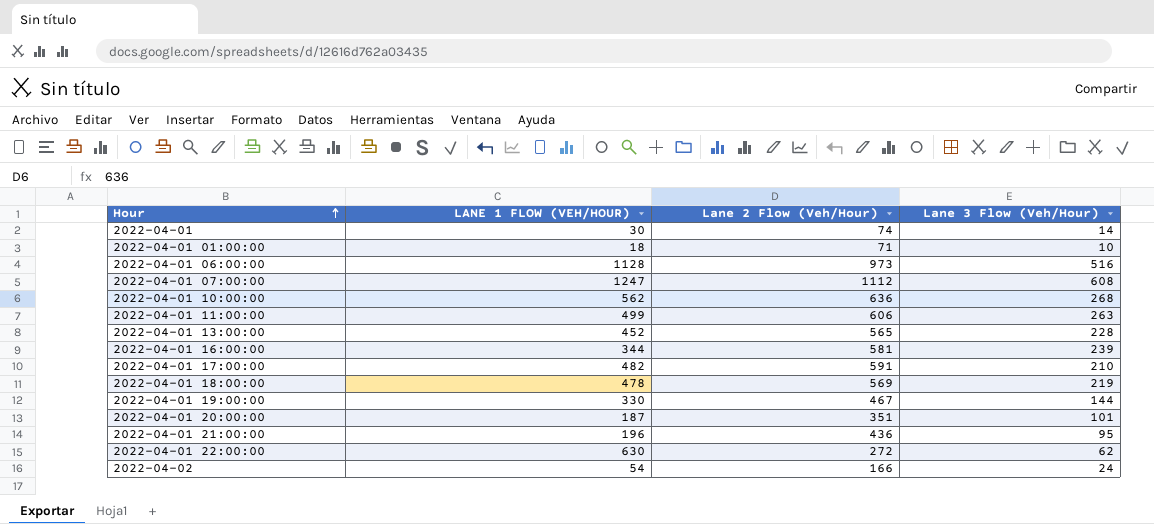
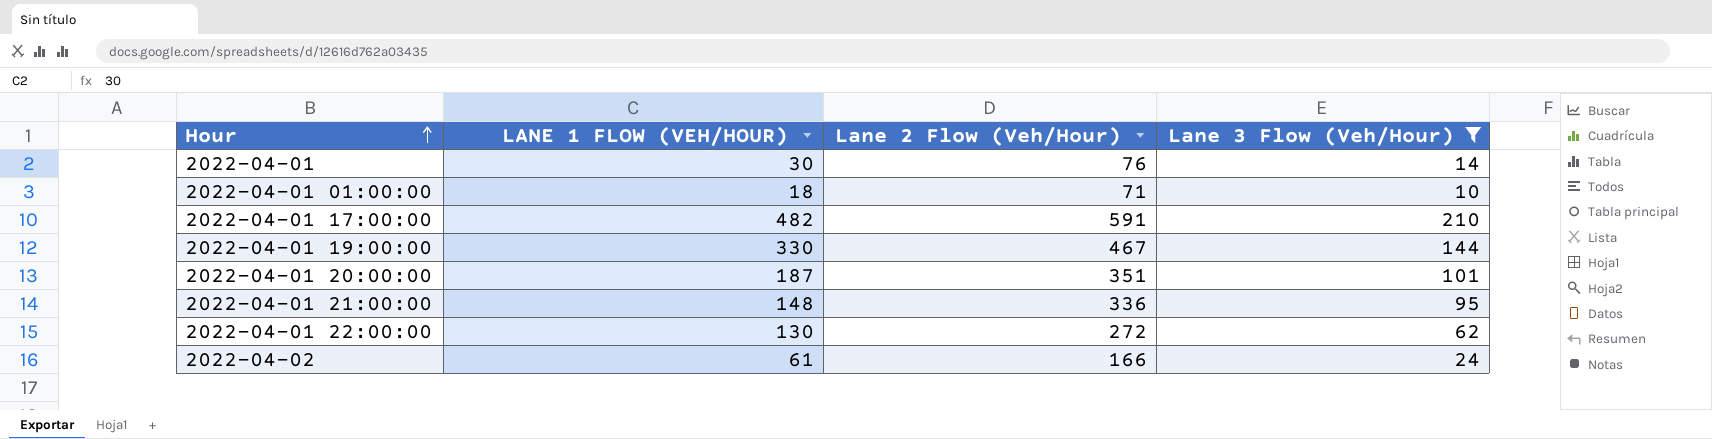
filter: none -> Lane 3 Flow (Veh/Hour) <= 210
2022-04-01 | Lane 2 Flow (Veh/Hour): 74 -> 76
2022-04-01 21:00:00 | LANE 1 FLOW (VEH/HOUR): 196 -> 148
2022-04-01 21:00:00 | Lane 2 Flow (Veh/Hour): 436 -> 336
2022-04-01 22:00:00 | LANE 1 FLOW (VEH/HOUR): 630 -> 130
2022-04-02 | LANE 1 FLOW (VEH/HOUR): 54 -> 61

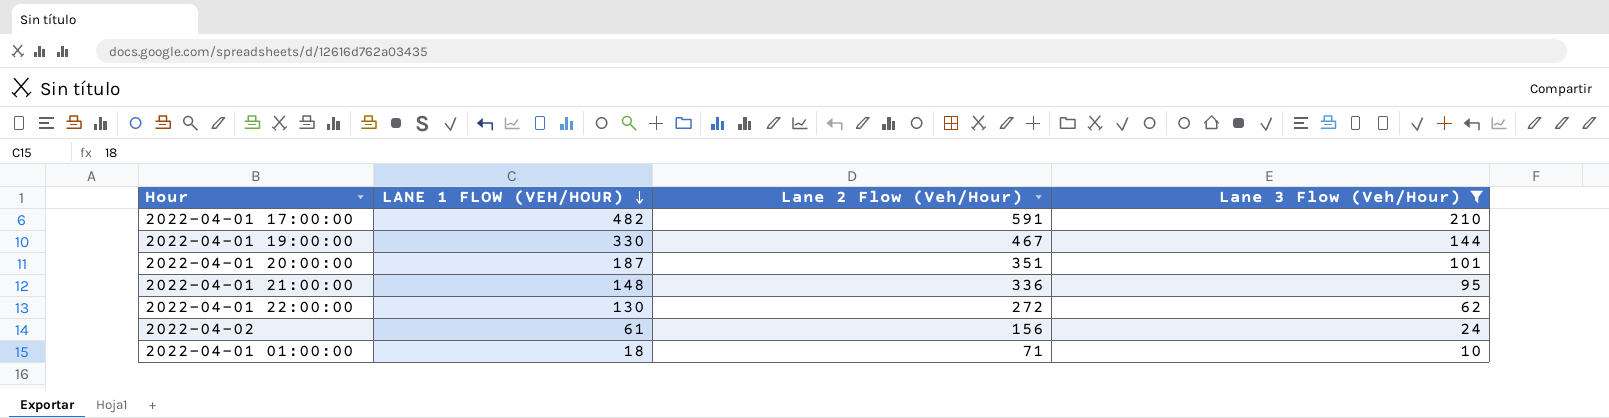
row order: Hour ascending -> LANE 1 FLOW (VEH/HOUR) descending
row 2022-04-01: 30 | 76 | 14 -> none
2022-04-02 | Lane 2 Flow (Veh/Hour): 166 -> 156

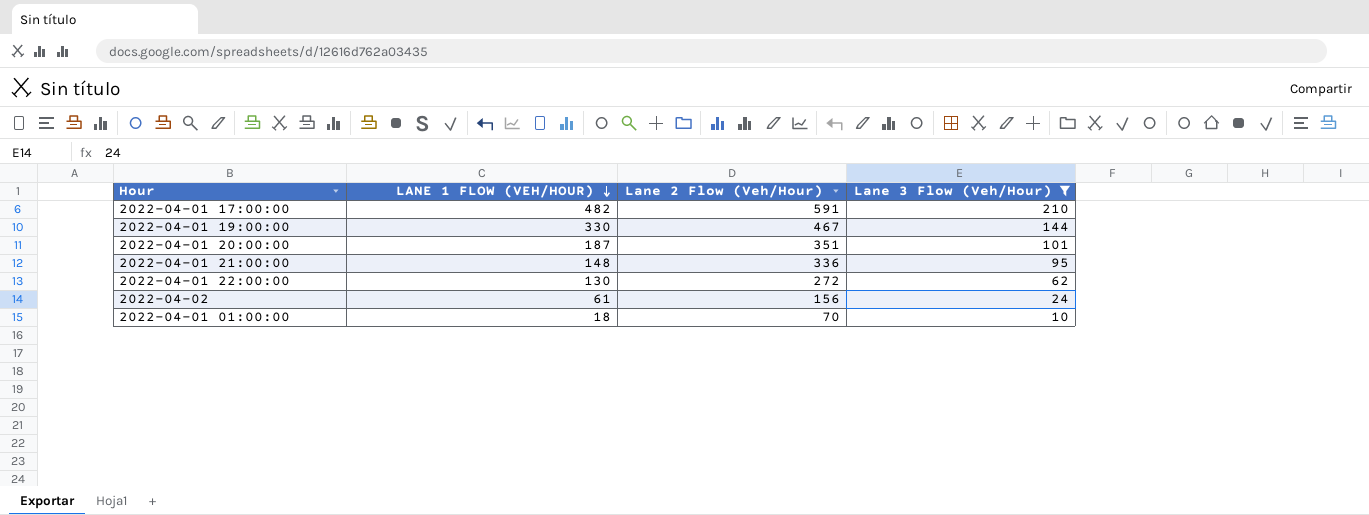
2022-04-01 01:00:00 | Lane 2 Flow (Veh/Hour): 71 -> 70

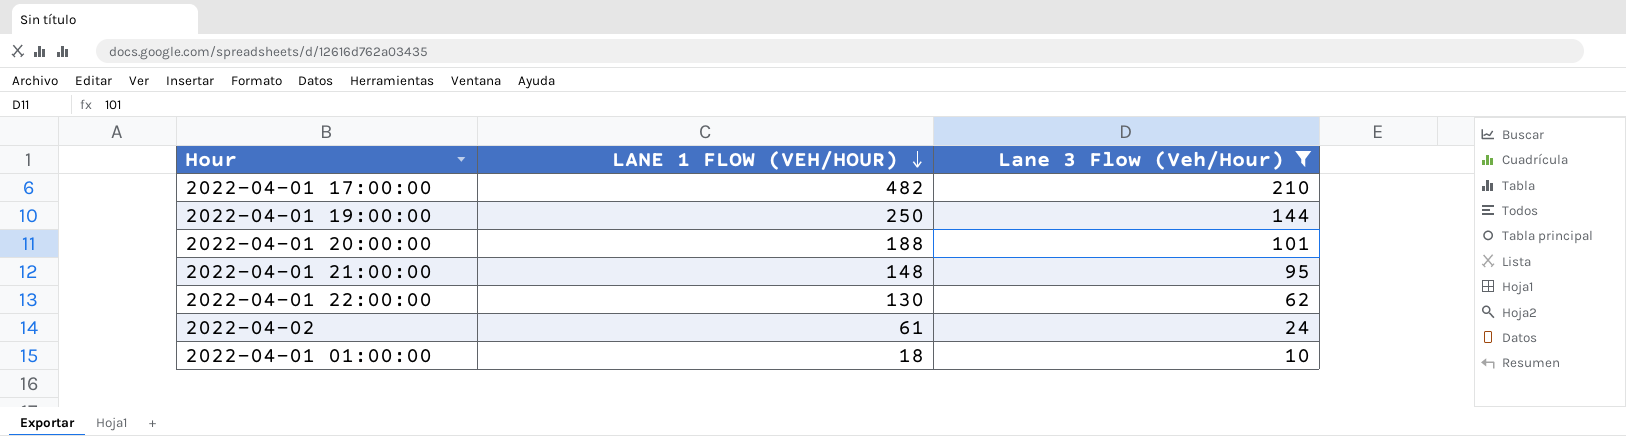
column Lane 2 Flow (Veh/Hour) | position: 3 -> none
2022-04-01 19:00:00 | LANE 1 FLOW (VEH/HOUR): 330 -> 250
2022-04-01 20:00:00 | LANE 1 FLOW (VEH/HOUR): 187 -> 188

